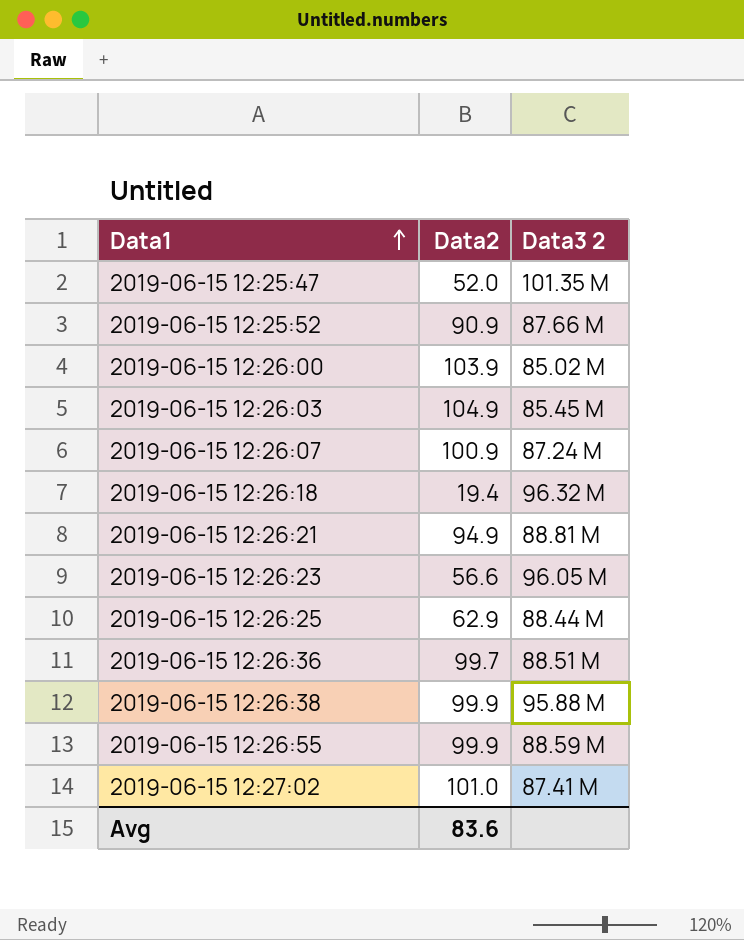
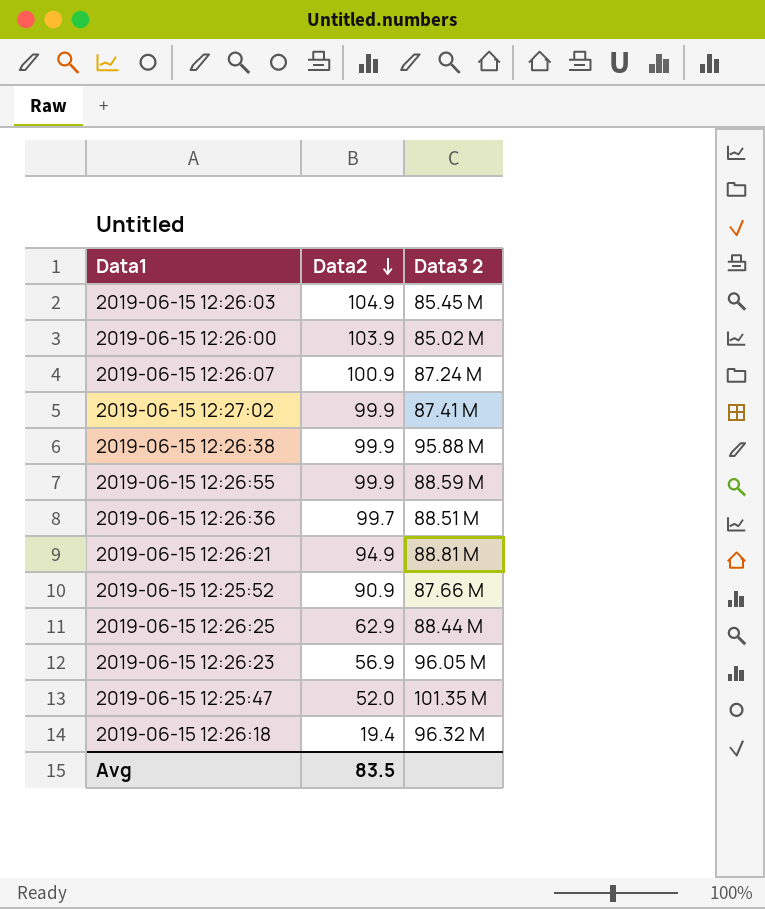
row order: Data1 ascending -> Data2 descending
2019-06-15 12:27:02 | Data2: 101.0 -> 99.9
2019-06-15 12:26:23 | Data2: 56.6 -> 56.9
Avg | Data2: 83.6 -> 83.5

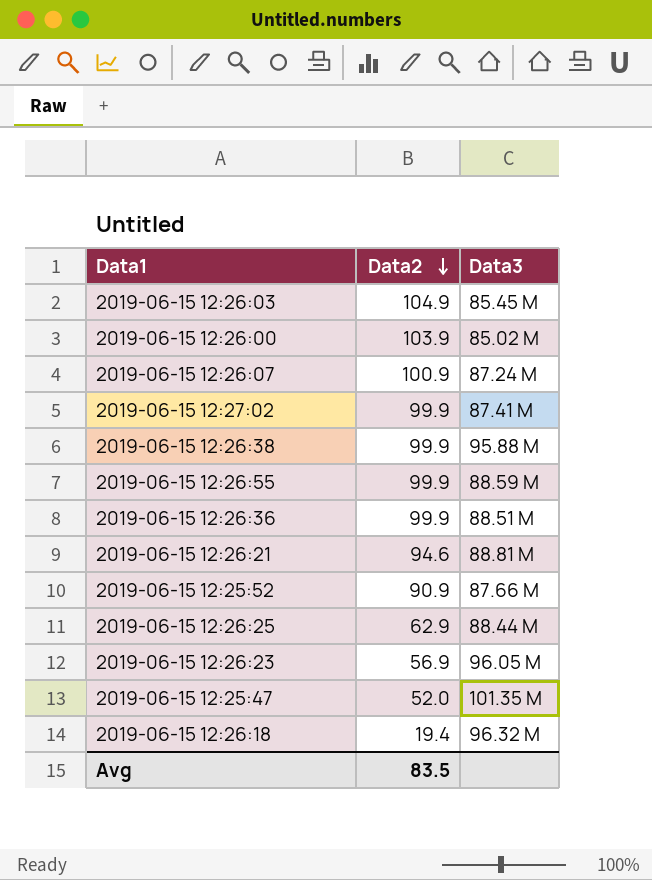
column name: Data3 2 -> Data3
2019-06-15 12:26:36 | Data2: 99.7 -> 99.9
2019-06-15 12:26:21 | Data2: 94.9 -> 94.6

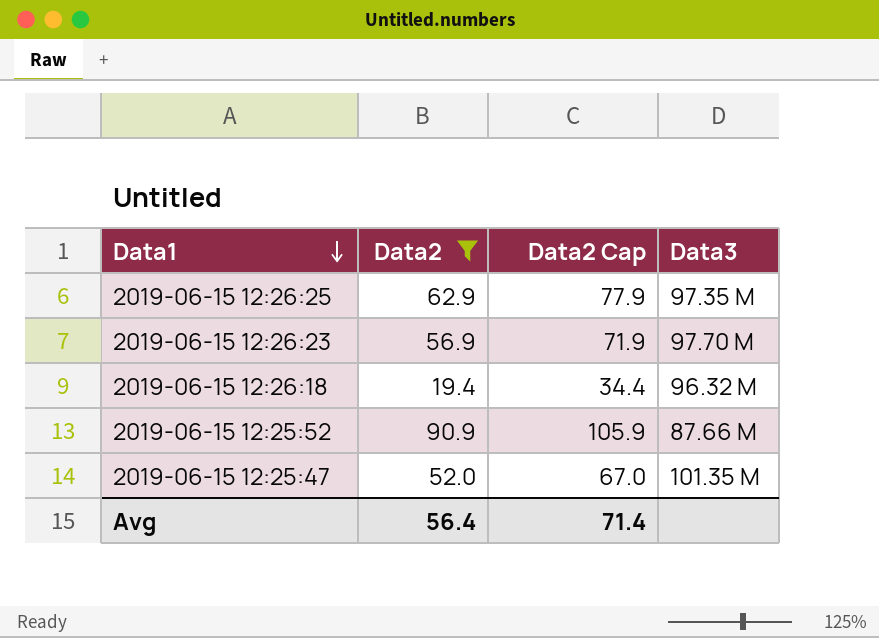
filter: none -> Data2 <= 90.9
row order: Data2 descending -> Data1 descending
column Data2 Cap | formula: none -> [Data2] + 15
2019-06-15 12:26:25 | Data3: 88.44 M -> 97.35 M
2019-06-15 12:26:23 | Data3: 96.05 M -> 97.70 M
Avg | Data2: 83.5 -> 56.4

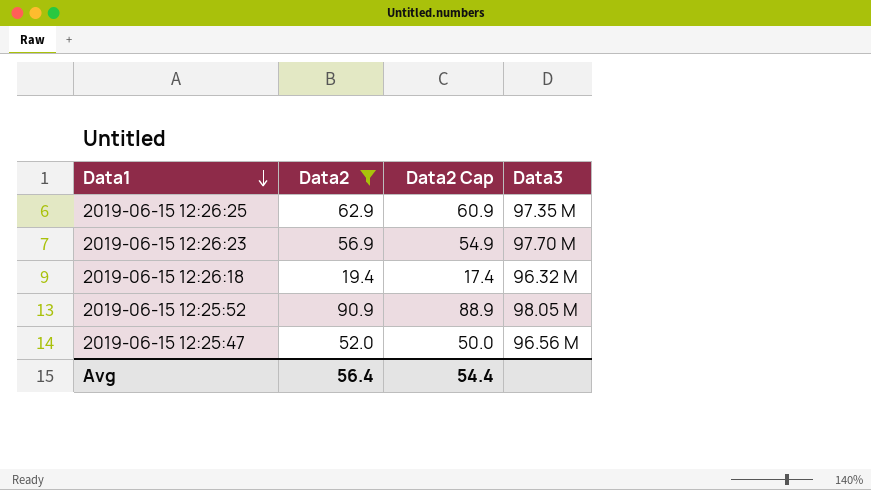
column Data2 Cap | formula: [Data2] + 15 -> [Data2] - 2
2019-06-15 12:25:52 | Data3: 87.66 M -> 98.05 M
2019-06-15 12:25:47 | Data3: 101.35 M -> 96.56 M
Avg | Data2 Cap: 71.4 -> 54.4

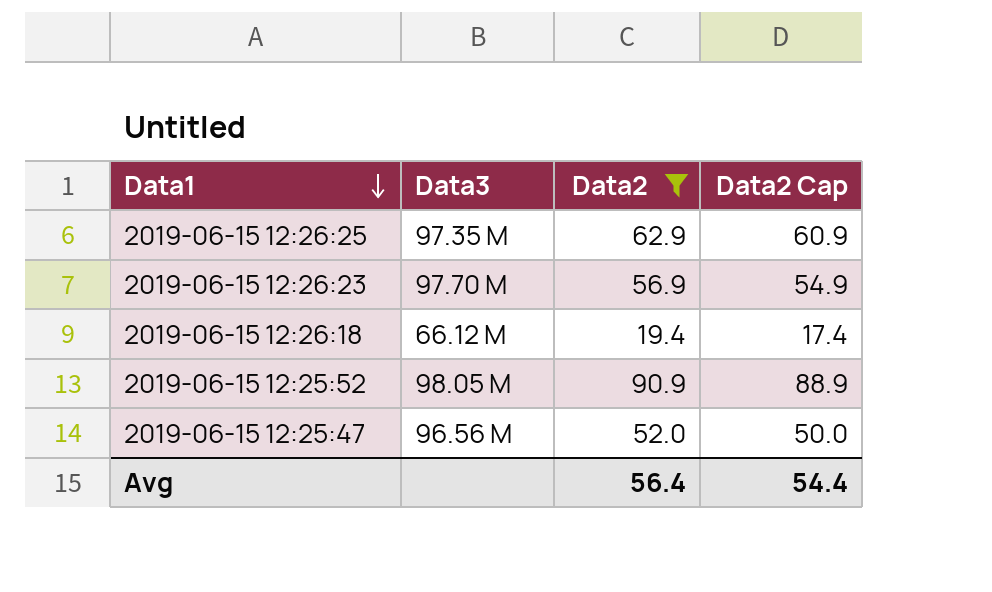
column Data3 | position: 4 -> 2
2019-06-15 12:26:18 | Data3: 96.32 M -> 66.12 M

